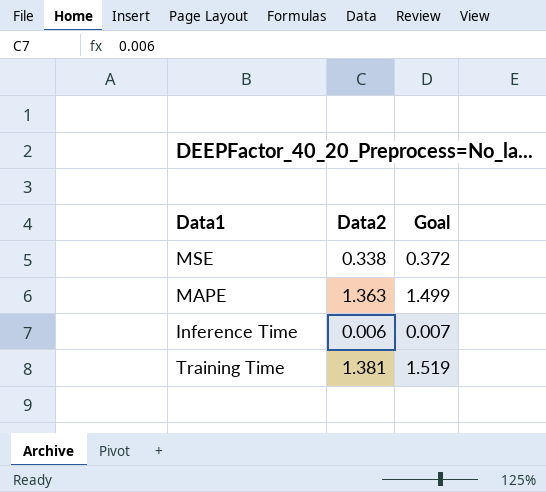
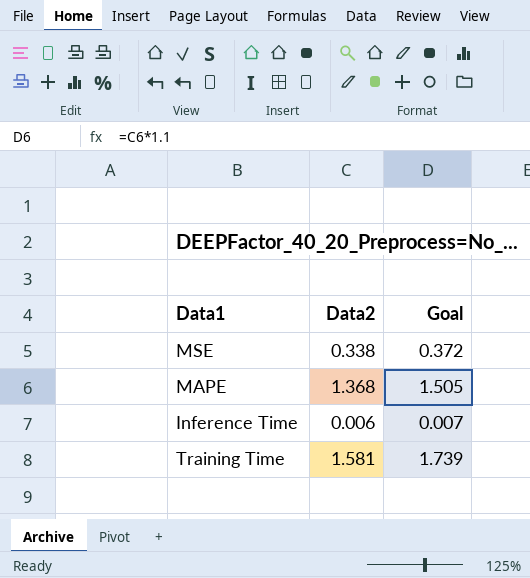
MAPE | Data2: 1.363 -> 1.368
MAPE | Goal: 1.499 -> 1.505
Training Time | Data2: 1.381 -> 1.581
Training Time | Goal: 1.519 -> 1.739

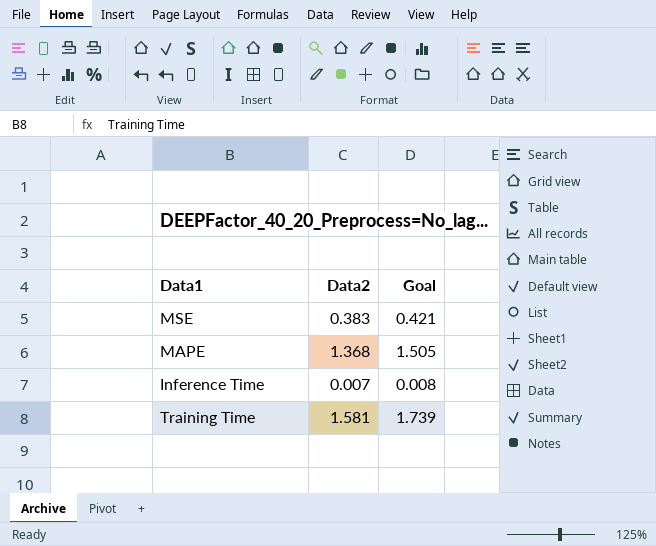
MSE | Data2: 0.338 -> 0.383
MSE | Goal: 0.372 -> 0.421
Inference Time | Data2: 0.006 -> 0.007
Inference Time | Goal: 0.007 -> 0.008

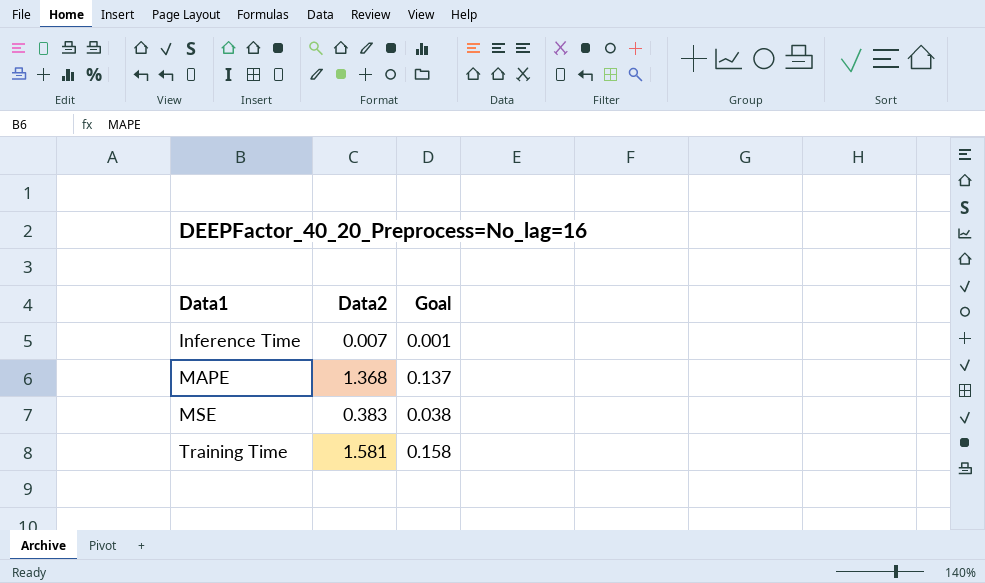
row order: none -> Data1 ascending
column Goal | formula: [Data2] * 1.1 -> [Data2] * 0.1

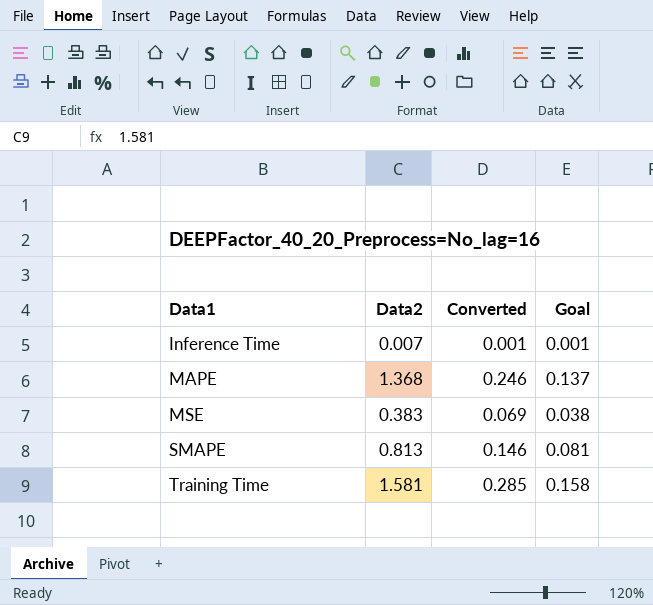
column Converted | formula: none -> [Data2] * 0.18
row SMAPE: none -> 0.813 | 0.146 | 0.081

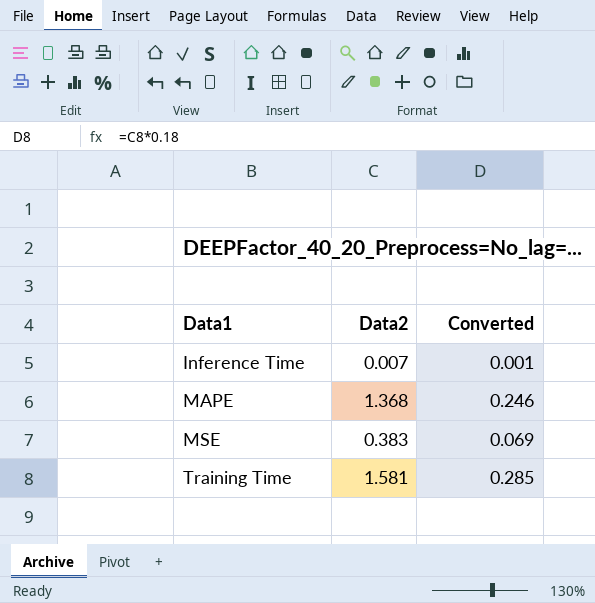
column Goal | formula: [Data2] * 0.1 -> none
row SMAPE: 0.813 | 0.146 | 0.081 -> none

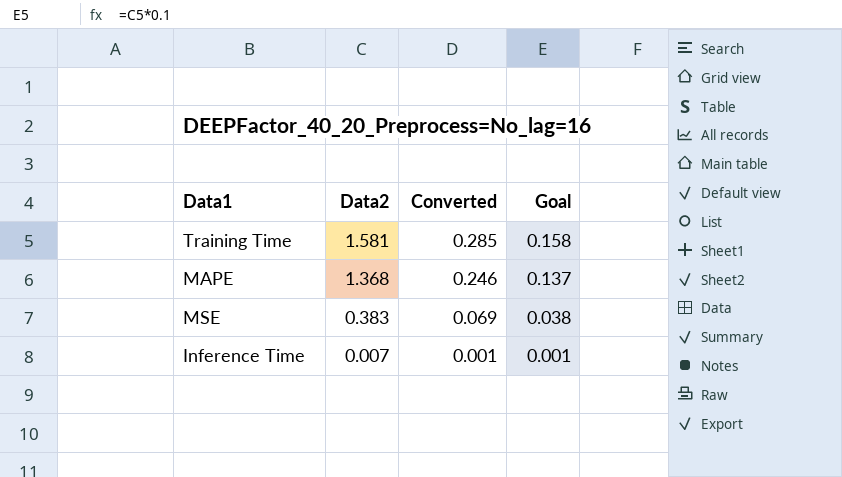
row order: Data1 ascending -> Data2 descending
column Goal | formula: none -> [Data2] * 0.1

